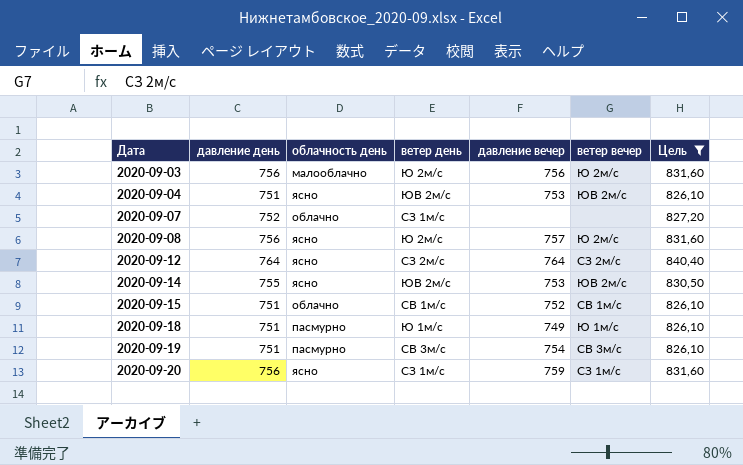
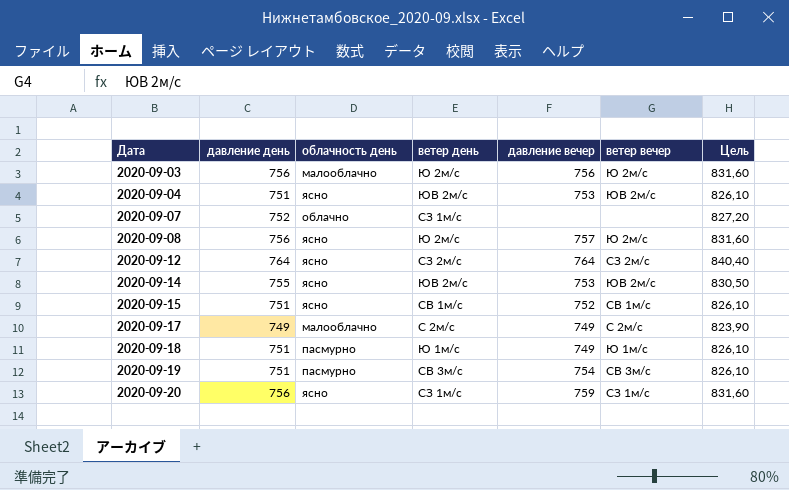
filter: Цель != 823,90 -> none
2020-09-15 | облачность день: облачно -> ясно

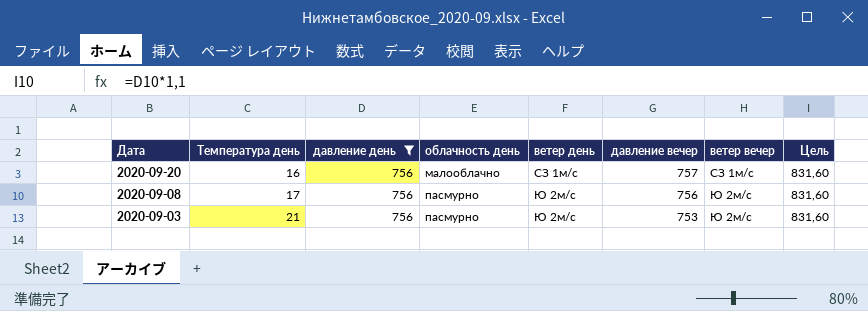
filter: none -> давление день = 756
row order: Дата ascending -> Дата descending
column Температура день | position: none -> 2
2020-09-20 | облачность день: ясно -> малооблачно
2020-09-20 | давление вечер: 759 -> 757
2020-09-08 | облачность день: ясно -> пасмурно
2020-09-08 | давление вечер: 757 -> 756
2020-09-03 | облачность день: малооблачно -> пасмурно
2020-09-03 | давление вечер: 756 -> 753

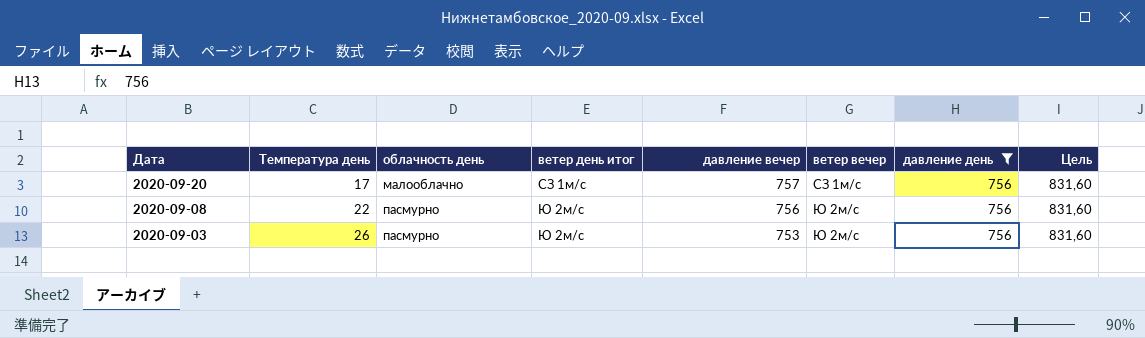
column name: ветер день -> ветер день итог
column давление день | position: 3 -> 7
2020-09-20 | Температура день: 16 -> 17
2020-09-08 | Температура день: 17 -> 22
2020-09-03 | Температура день: 21 -> 26

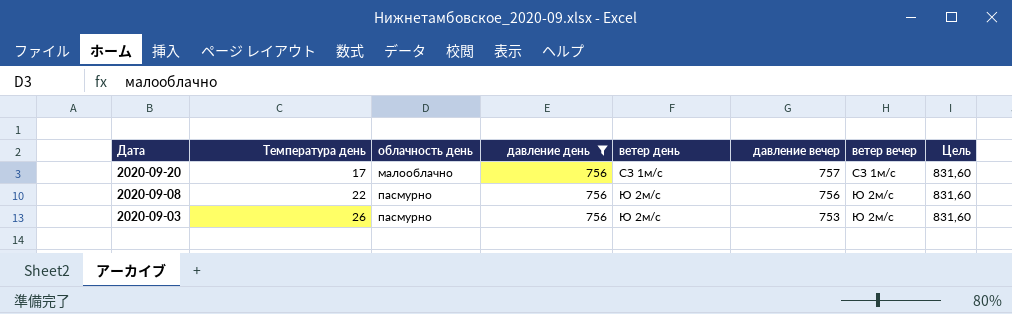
column давление день | position: 7 -> 4
column name: ветер день итог -> ветер день

